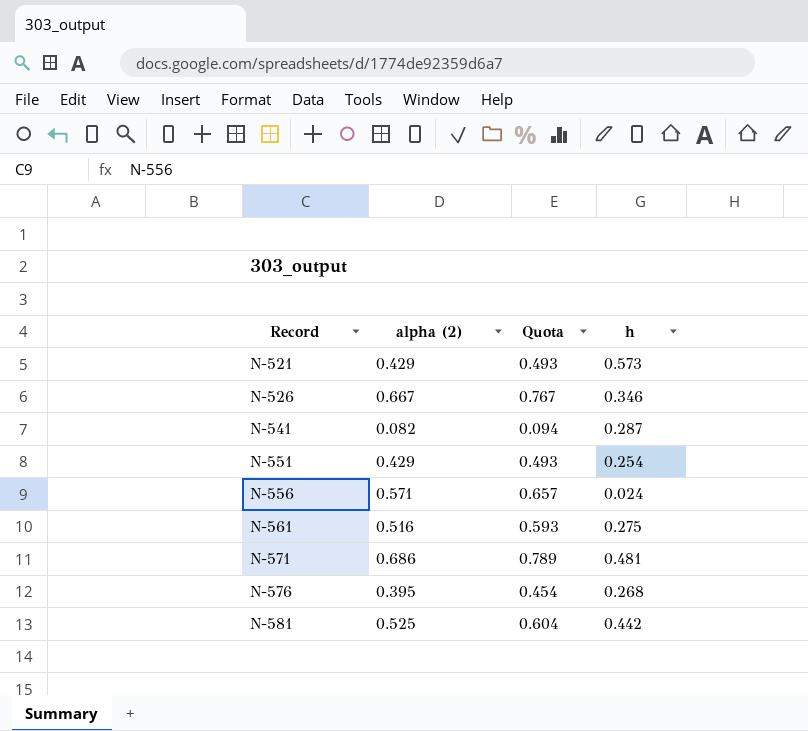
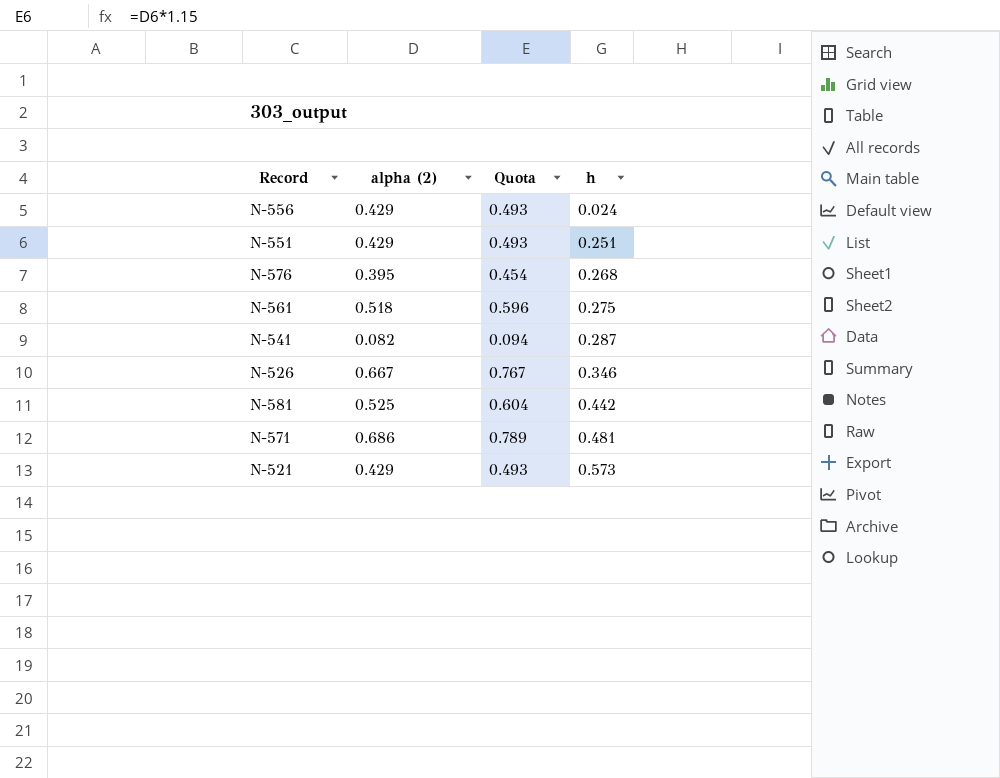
row order: Record ascending -> h ascending
N-556 | alpha (2): 0.571 -> 0.429
N-556 | Quota: 0.657 -> 0.493
N-551 | h: 0.254 -> 0.251
N-561 | alpha (2): 0.516 -> 0.518
N-561 | Quota: 0.593 -> 0.596

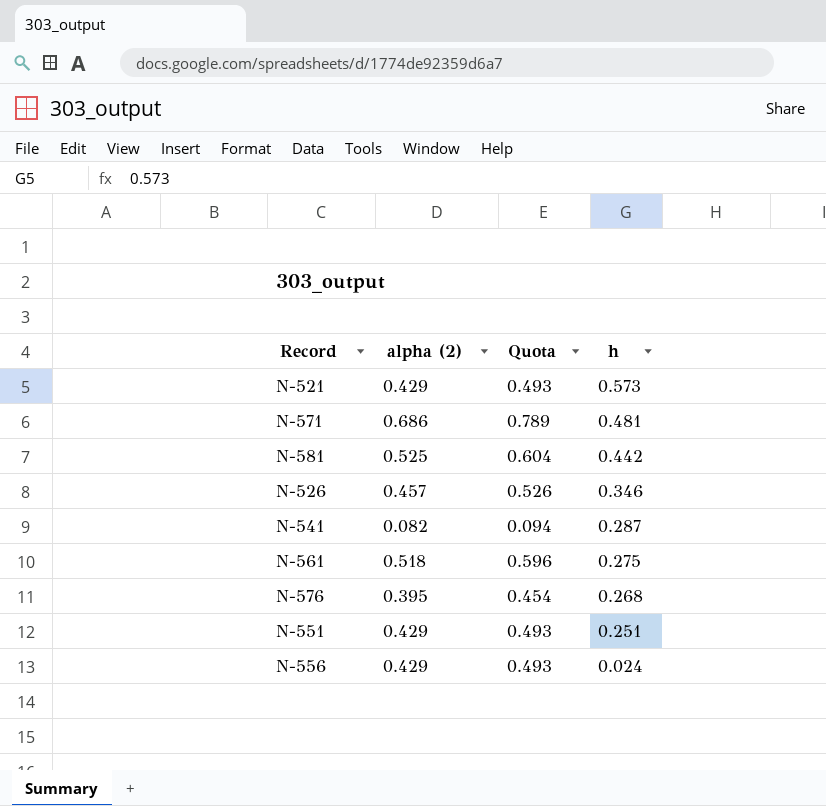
row order: h ascending -> h descending
N-526 | alpha (2): 0.667 -> 0.457
N-526 | Quota: 0.767 -> 0.526

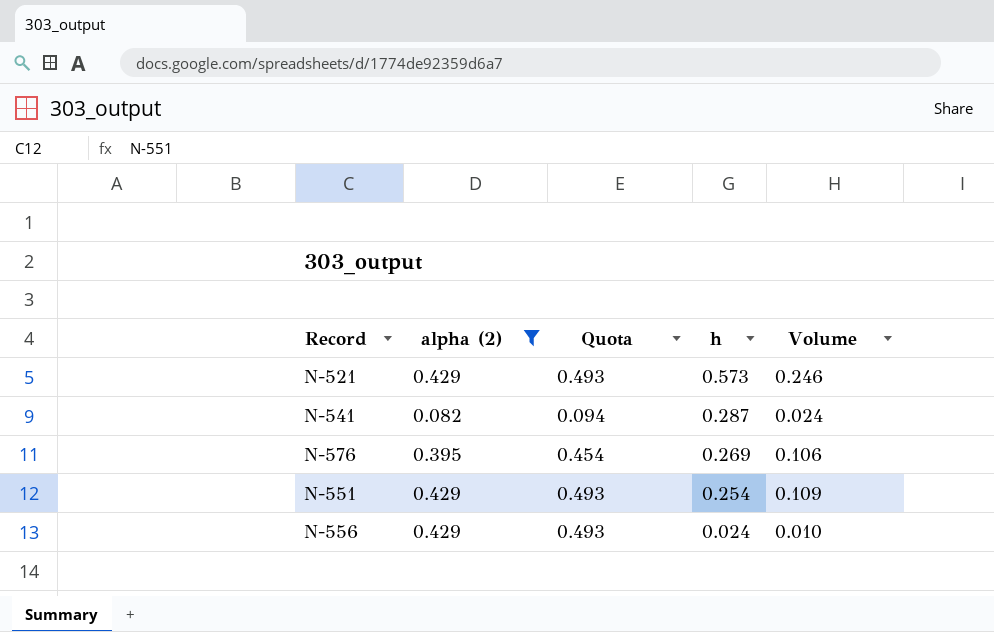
filter: none -> alpha (2) <= 0.429
column Volume | formula: none -> [alpha (2)] * [h]
N-576 | h: 0.268 -> 0.269
N-551 | h: 0.251 -> 0.254

